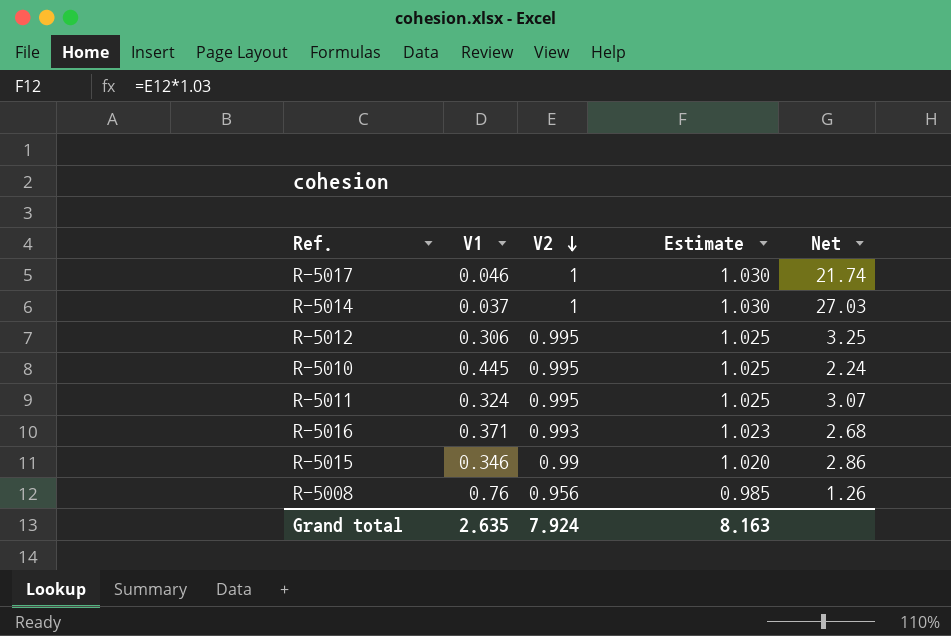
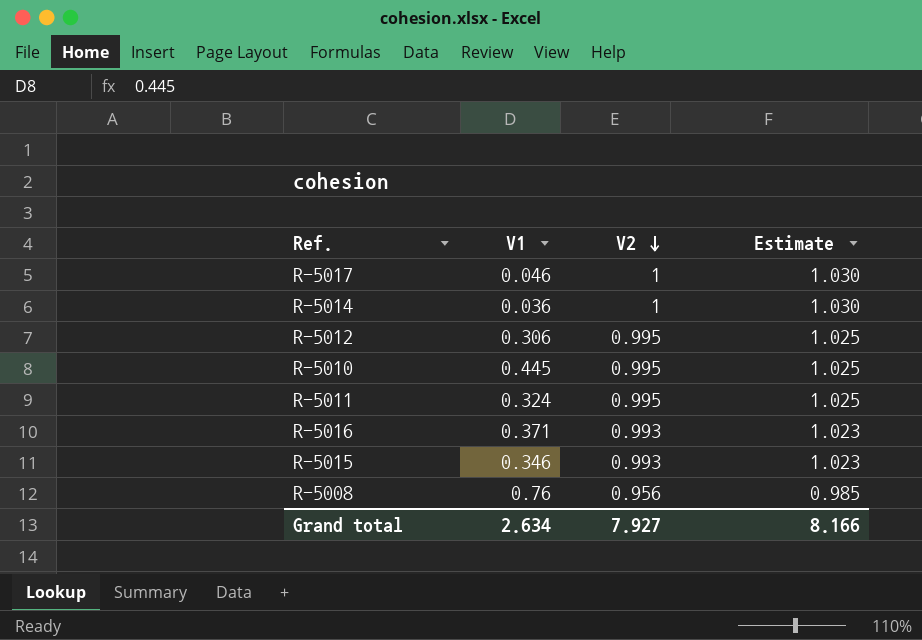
column Net | formula: [V2] / [V1] -> none
R-5014 | V1: 0.037 -> 0.036
R-5015 | V2: 0.99 -> 0.993
R-5015 | Estimate: 1.020 -> 1.023
Grand total | V1: 2.635 -> 2.634
Grand total | V2: 7.924 -> 7.927
Grand total | Estimate: 8.163 -> 8.166

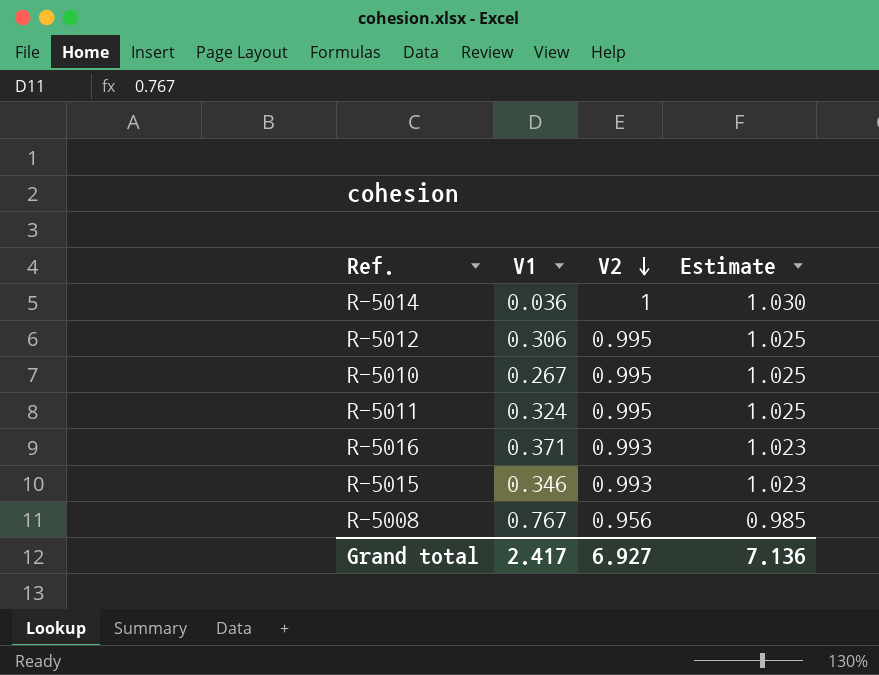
row R-5017: 0.046 | 1 | 1.030 -> none
R-5010 | V1: 0.445 -> 0.267
R-5008 | V1: 0.76 -> 0.767
Grand total | V1: 2.634 -> 2.417
Grand total | V2: 7.927 -> 6.927
Grand total | Estimate: 8.166 -> 7.136

